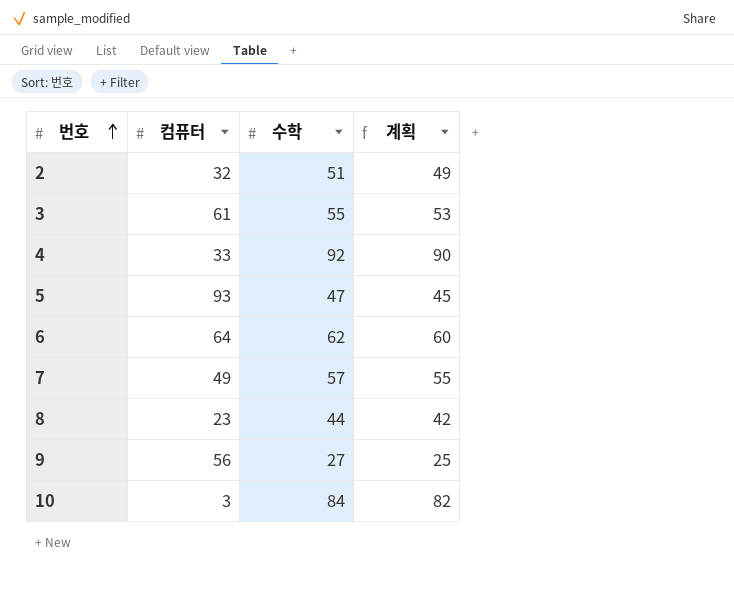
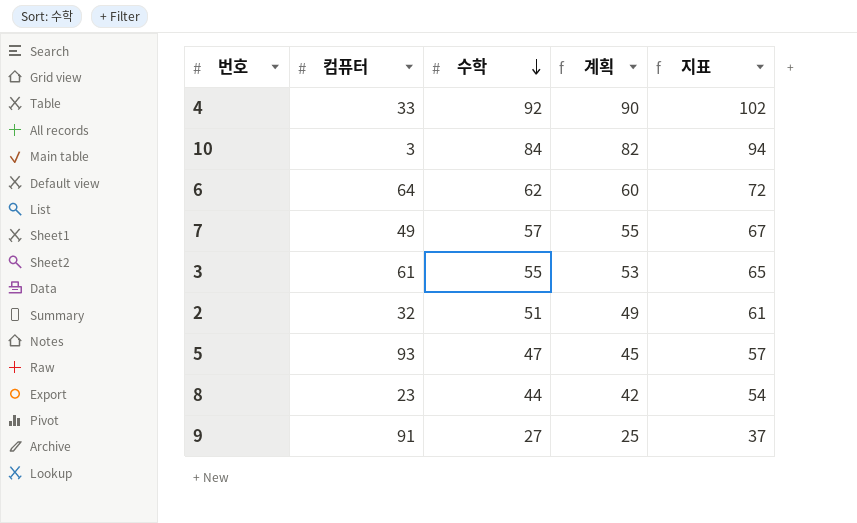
row order: 번호 ascending -> 수학 descending
column 지표 | formula: none -> [수학] + 10
9 | 컴퓨터: 56 -> 91

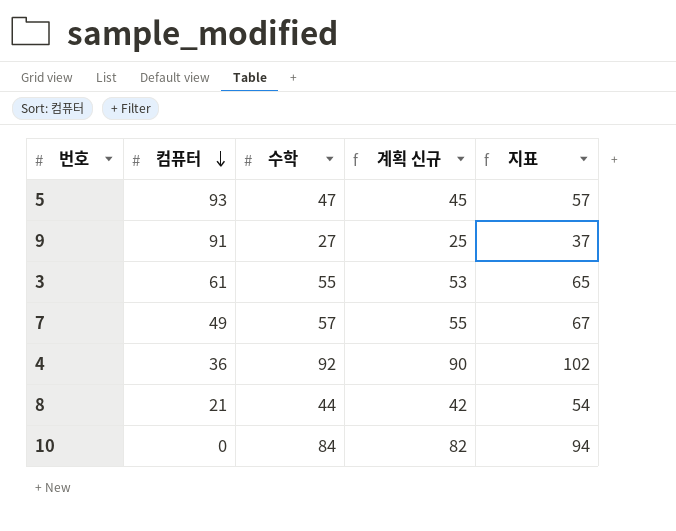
row order: 수학 descending -> 컴퓨터 descending
column name: 계획 -> 계획 신규
row 6: 64 | 62 | 60 | 72 -> none
row 2: 32 | 51 | 49 | 61 -> none
4 | 컴퓨터: 33 -> 36
8 | 컴퓨터: 23 -> 21
10 | 컴퓨터: 3 -> 0

